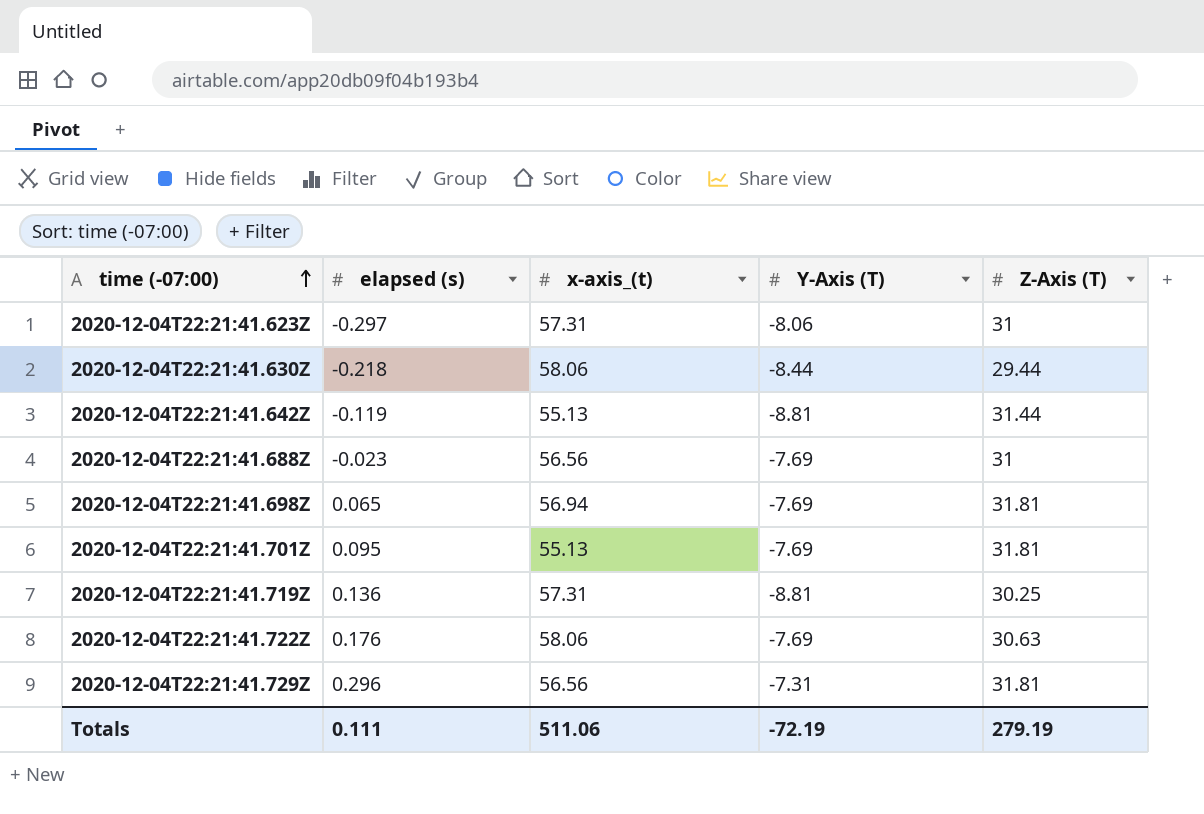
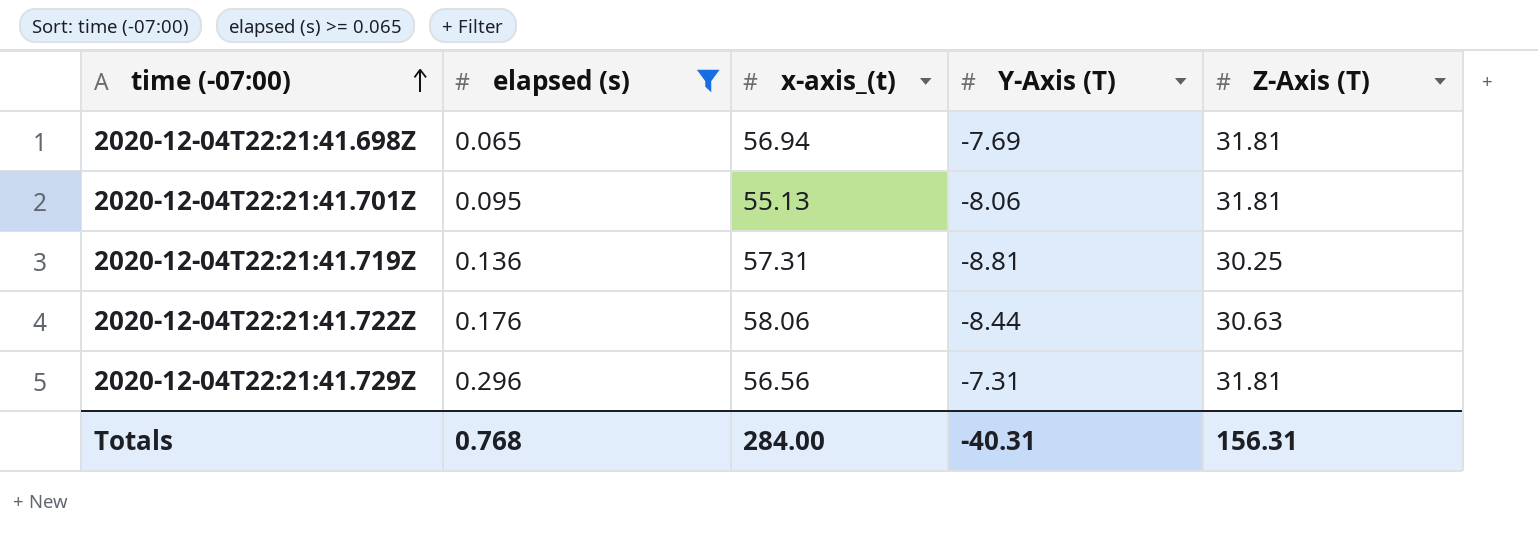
filter: none -> elapsed (s) >= 0.065
2020-12-04T22:21:41.701Z | Y-Axis (T): -7.69 -> -8.06
2020-12-04T22:21:41.722Z | Y-Axis (T): -7.69 -> -8.44
Totals | elapsed (s): 0.111 -> 0.768
Totals | x-axis_(t): 511.06 -> 284.00
Totals | Y-Axis (T): -72.19 -> -40.31
Totals | Z-Axis (T): 279.19 -> 156.31

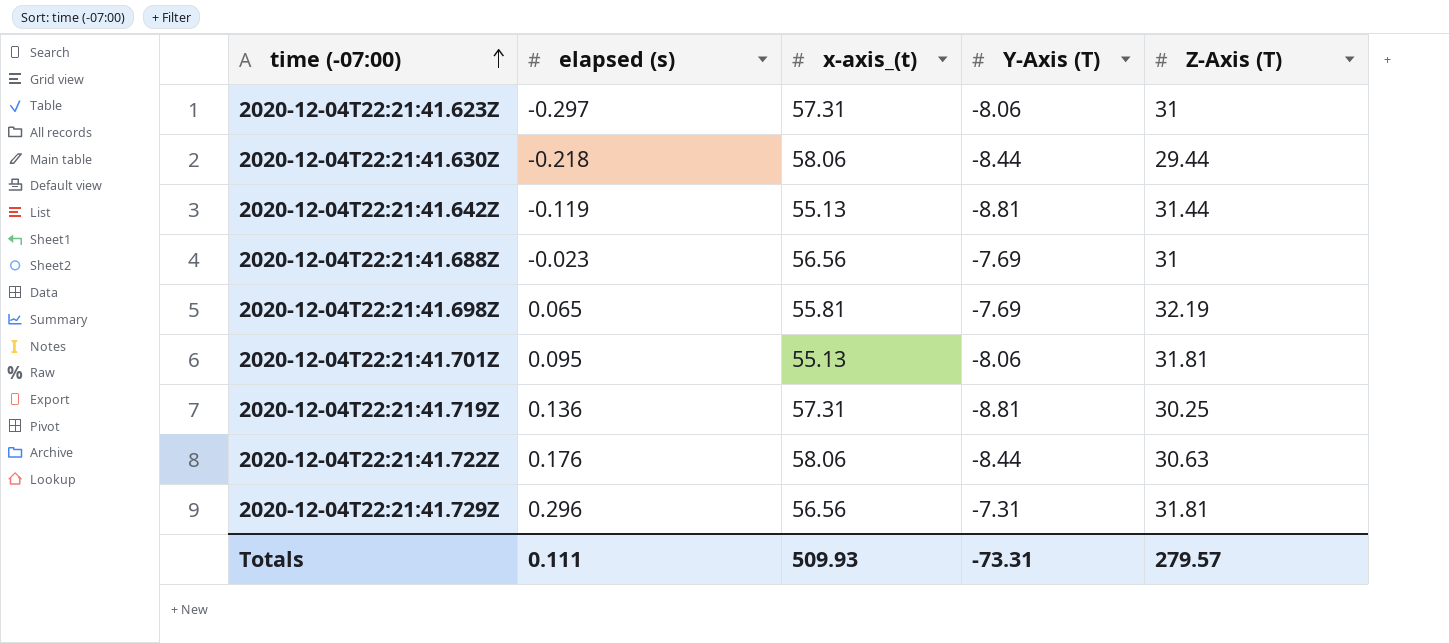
filter: elapsed (s) >= 0.065 -> none
2020-12-04T22:21:41.698Z | x-axis_(t): 56.94 -> 55.81
2020-12-04T22:21:41.698Z | Z-Axis (T): 31.81 -> 32.19
Totals | elapsed (s): 0.768 -> 0.111
Totals | x-axis_(t): 284.00 -> 509.93
Totals | Y-Axis (T): -40.31 -> -73.31
Totals | Z-Axis (T): 156.31 -> 279.57

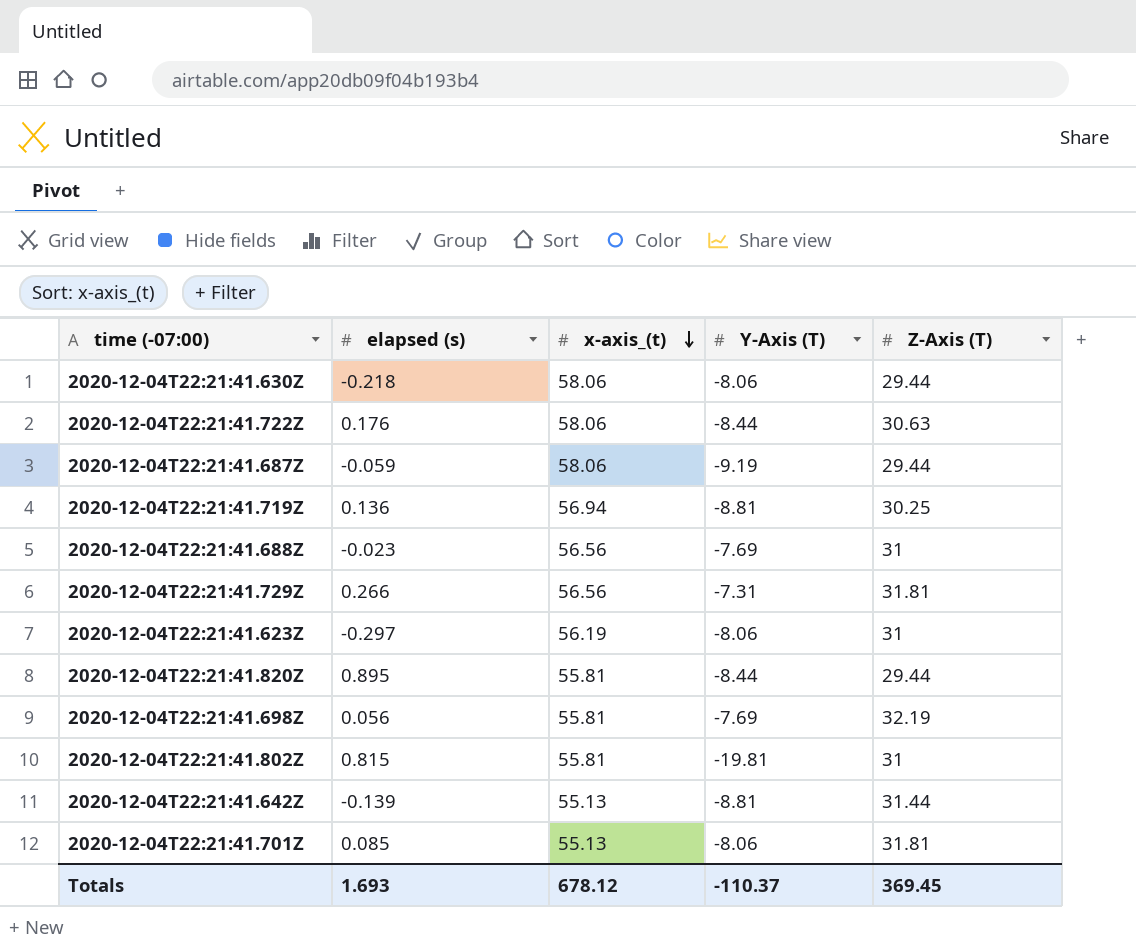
row order: time (-07:00) ascending -> x-axis_(t) descending
2020-12-04T22:21:41.630Z | Y-Axis (T): -8.44 -> -8.06
row 2020-12-04T22:21:41.687Z: none -> -0.059 | 58.06 | -9.19 | 29.44
2020-12-04T22:21:41.719Z | x-axis_(t): 57.31 -> 56.94
2020-12-04T22:21:41.729Z | elapsed (s): 0.296 -> 0.266
2020-12-04T22:21:41.623Z | x-axis_(t): 57.31 -> 56.19
row 2020-12-04T22:21:41.820Z: none -> 0.895 | 55.81 | -8.44 | 29.44
2020-12-04T22:21:41.698Z | elapsed (s): 0.065 -> 0.056
row 2020-12-04T22:21:41.802Z: none -> 0.815 | 55.81 | -19.81 | 31
2020-12-04T22:21:41.642Z | elapsed (s): -0.119 -> -0.139
2020-12-04T22:21:41.701Z | elapsed (s): 0.095 -> 0.085
Totals | elapsed (s): 0.111 -> 1.693
Totals | x-axis_(t): 509.93 -> 678.12
Totals | Y-Axis (T): -73.31 -> -110.37
Totals | Z-Axis (T): 279.57 -> 369.45

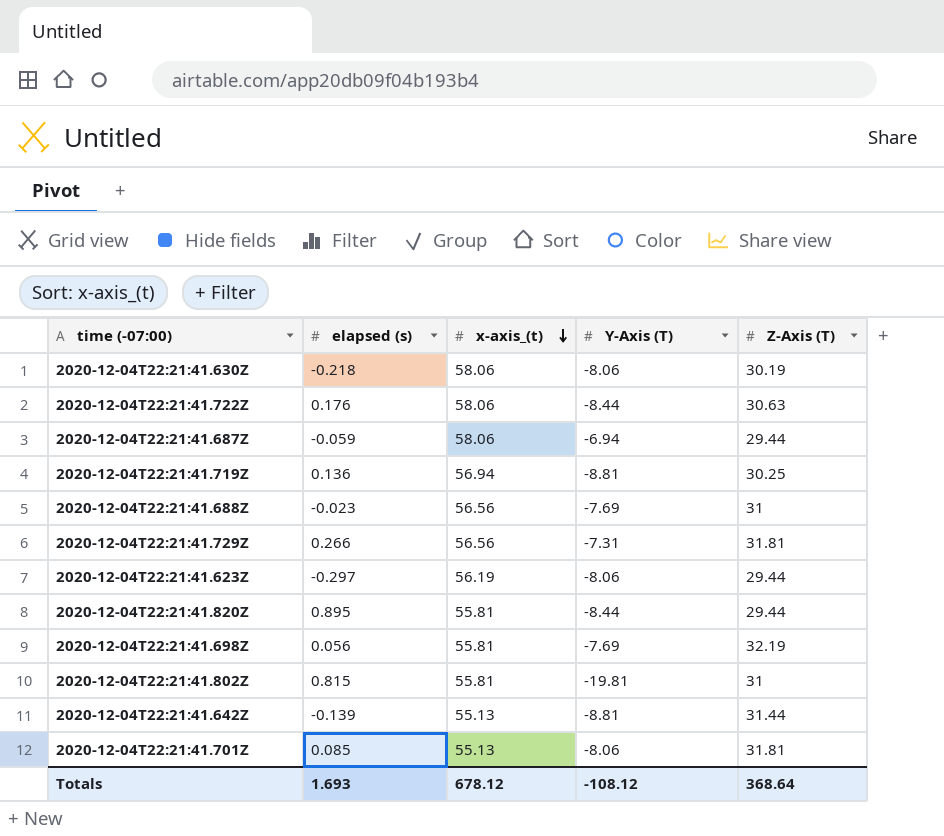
2020-12-04T22:21:41.630Z | Z-Axis (T): 29.44 -> 30.19
2020-12-04T22:21:41.687Z | Y-Axis (T): -9.19 -> -6.94
2020-12-04T22:21:41.623Z | Z-Axis (T): 31 -> 29.44
Totals | Y-Axis (T): -110.37 -> -108.12
Totals | Z-Axis (T): 369.45 -> 368.64

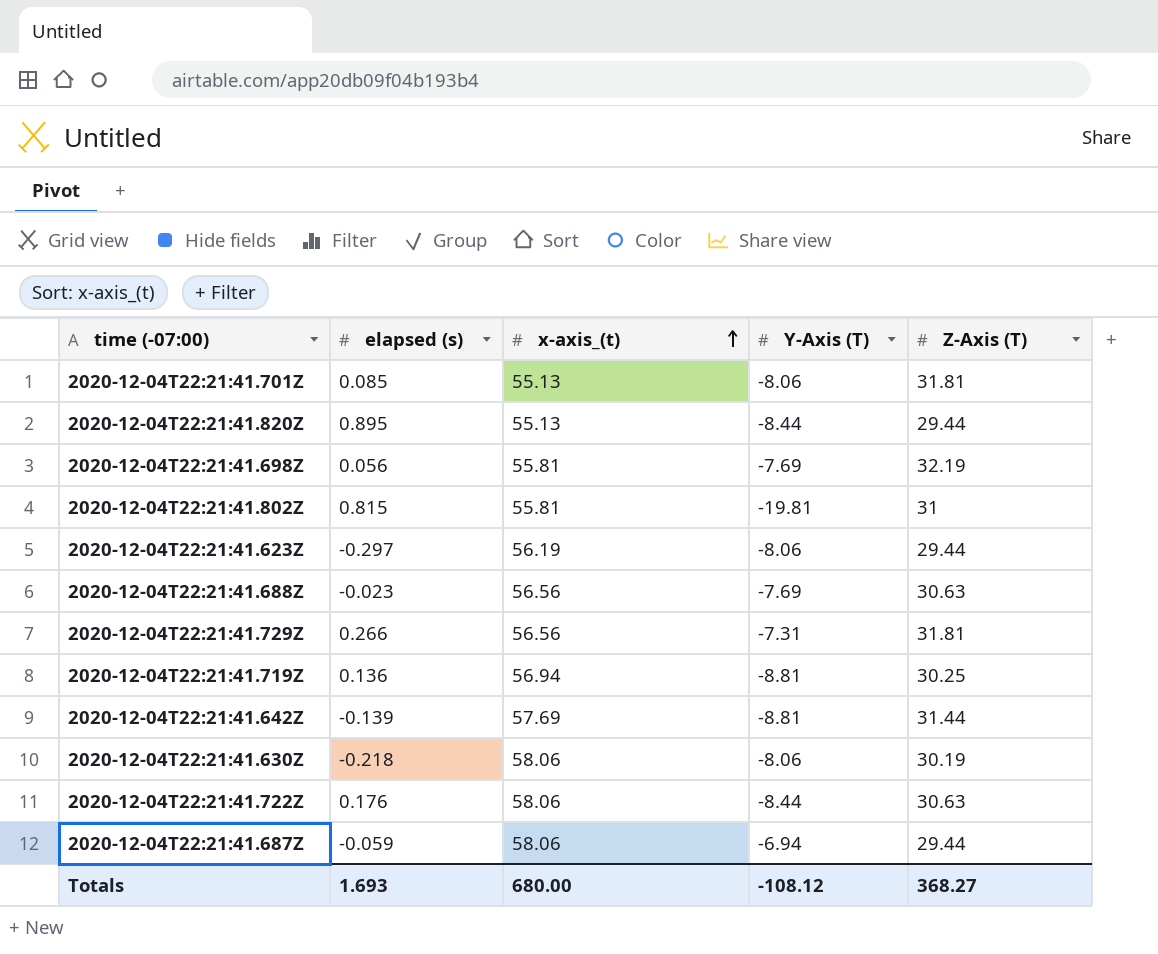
row order: x-axis_(t) descending -> x-axis_(t) ascending
2020-12-04T22:21:41.820Z | x-axis_(t): 55.81 -> 55.13
2020-12-04T22:21:41.688Z | Z-Axis (T): 31 -> 30.63
2020-12-04T22:21:41.642Z | x-axis_(t): 55.13 -> 57.69
Totals | x-axis_(t): 678.12 -> 680.00
Totals | Z-Axis (T): 368.64 -> 368.27

